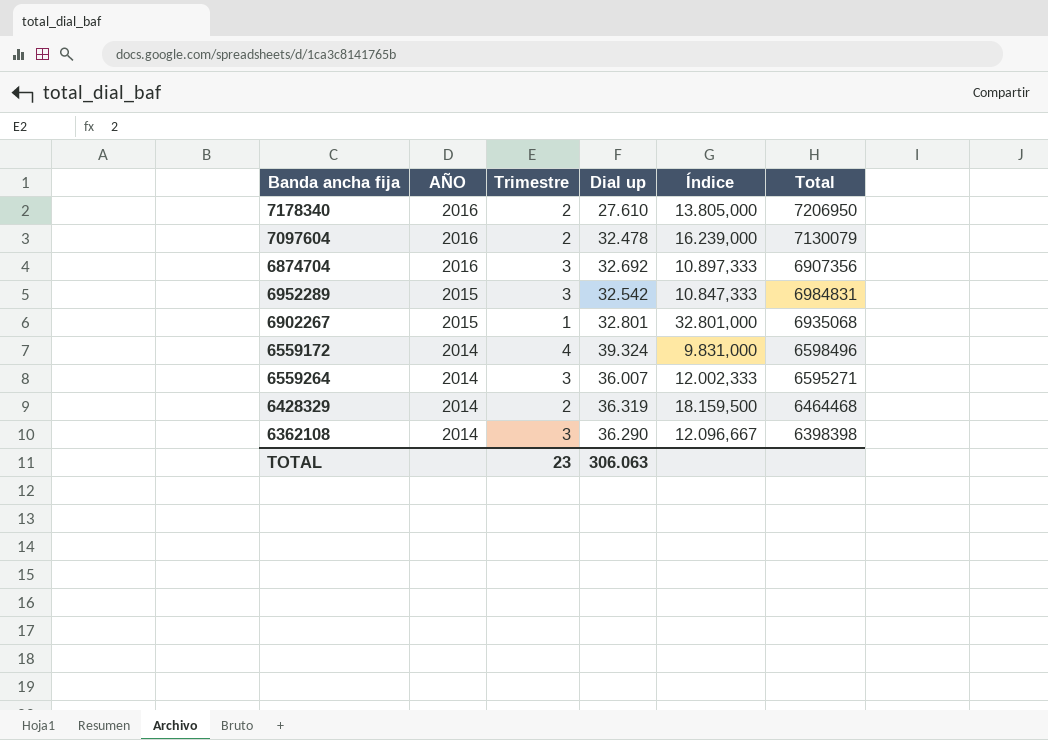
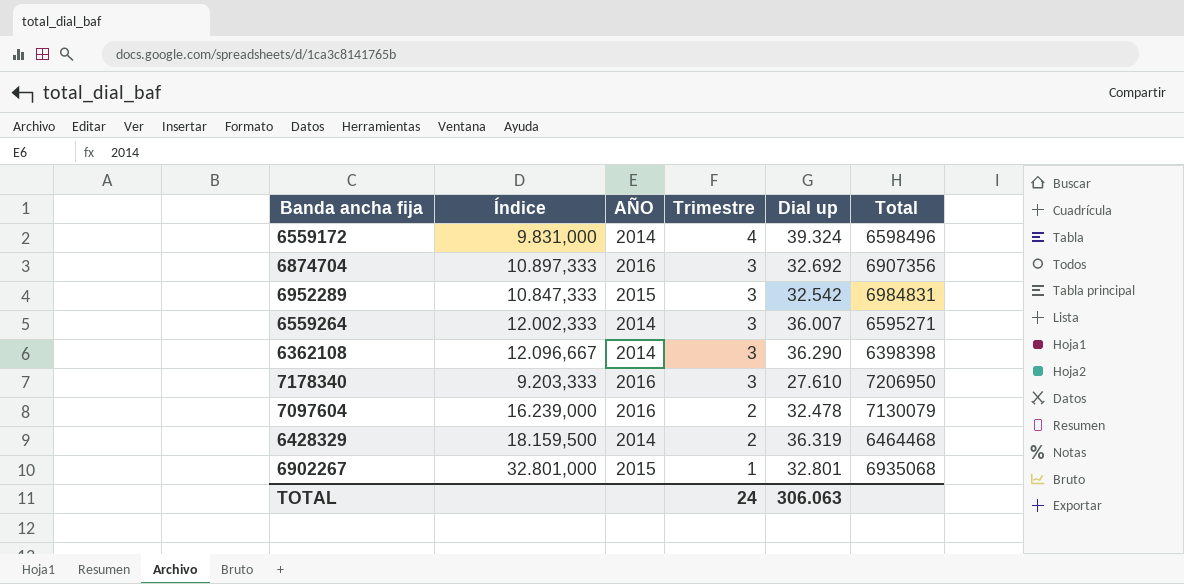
row order: AÑO descending -> Trimestre descending
column Índice | position: 5 -> 2
7178340 | Índice: 13.805,000 -> 9.203,333
7178340 | Trimestre: 2 -> 3
TOTAL | Trimestre: 23 -> 24

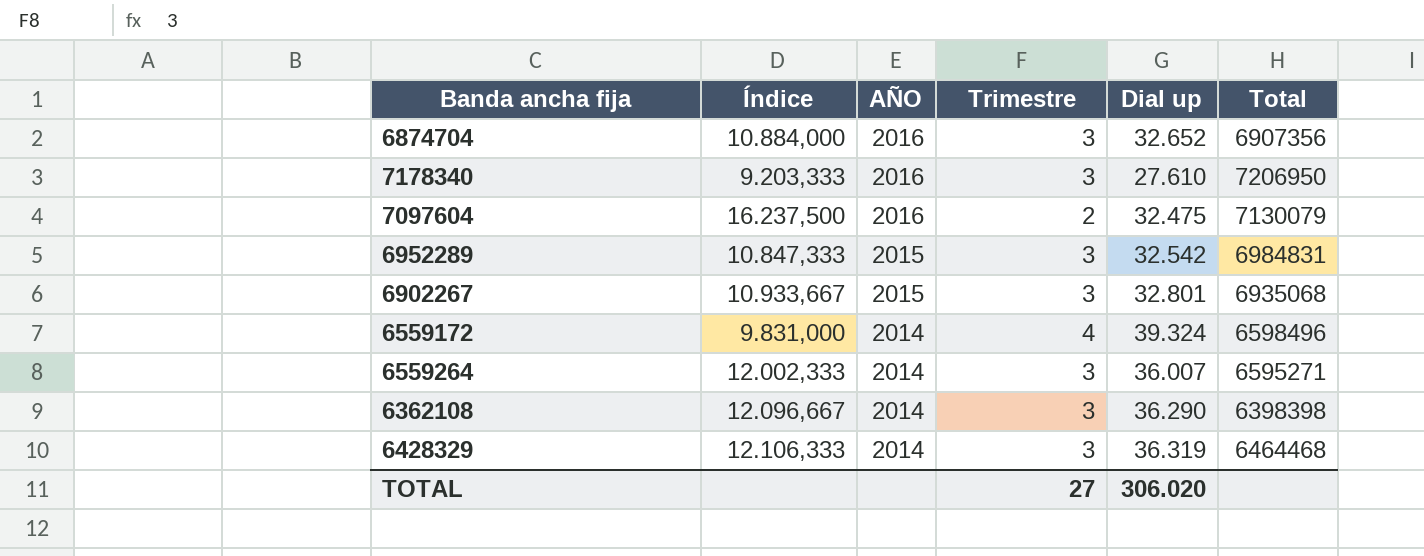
row order: Trimestre descending -> AÑO descending
6874704 | Índice: 10.897,333 -> 10.884,000
6874704 | Dial up: 32.692 -> 32.652
7097604 | Índice: 16.239,000 -> 16.237,500
7097604 | Dial up: 32.478 -> 32.475
6902267 | Índice: 32.801,000 -> 10.933,667
6902267 | Trimestre: 1 -> 3
6428329 | Índice: 18.159,500 -> 12.106,333
6428329 | Trimestre: 2 -> 3
TOTAL | Trimestre: 24 -> 27
TOTAL | Dial up: 306.063 -> 306.020

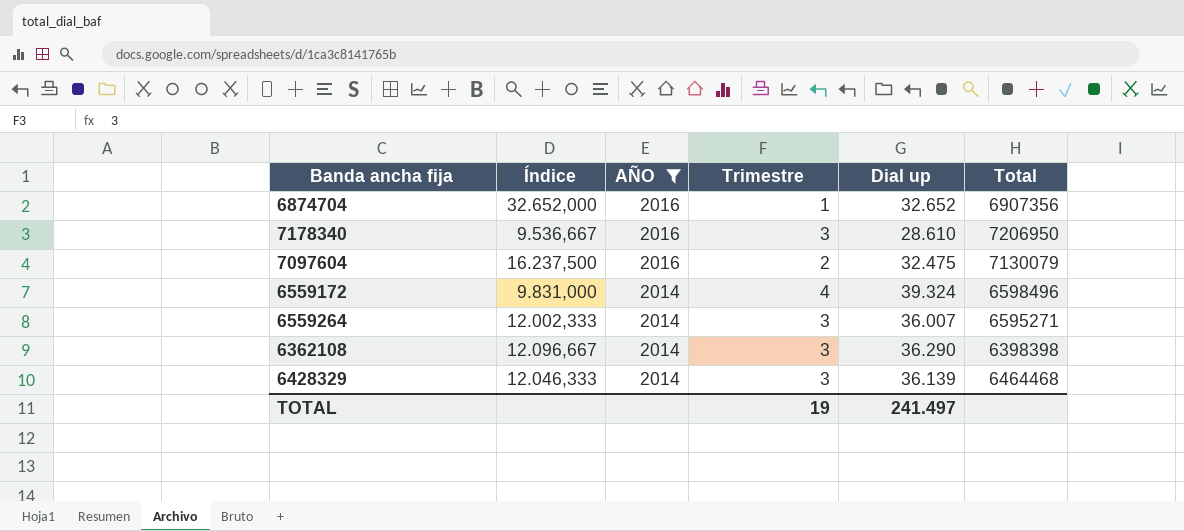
filter: none -> AÑO != 2015
6874704 | Índice: 10.884,000 -> 32.652,000
6874704 | Trimestre: 3 -> 1
7178340 | Índice: 9.203,333 -> 9.536,667
7178340 | Dial up: 27.610 -> 28.610
6428329 | Índice: 12.106,333 -> 12.046,333
6428329 | Dial up: 36.319 -> 36.139
TOTAL | Trimestre: 27 -> 19
TOTAL | Dial up: 306.020 -> 241.497

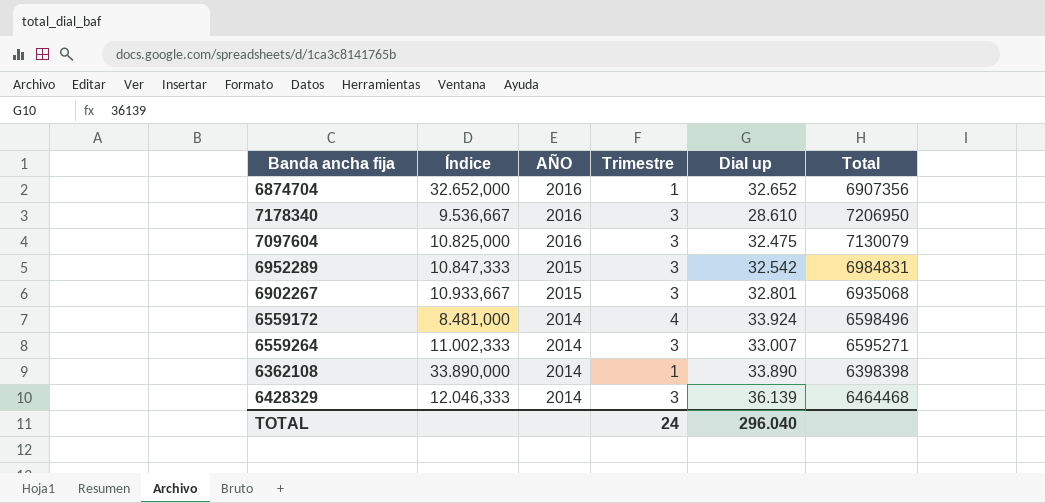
filter: AÑO != 2015 -> none
7097604 | Índice: 16.237,500 -> 10.825,000
7097604 | Trimestre: 2 -> 3
6559172 | Índice: 9.831,000 -> 8.481,000
6559172 | Dial up: 39.324 -> 33.924
6559264 | Índice: 12.002,333 -> 11.002,333
6559264 | Dial up: 36.007 -> 33.007
6362108 | Índice: 12.096,667 -> 33.890,000
6362108 | Trimestre: 3 -> 1
6362108 | Dial up: 36.290 -> 33.890
TOTAL | Trimestre: 19 -> 24
TOTAL | Dial up: 241.497 -> 296.040

